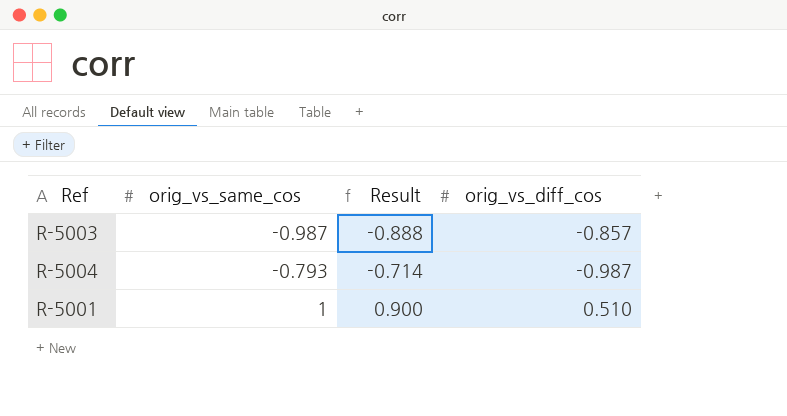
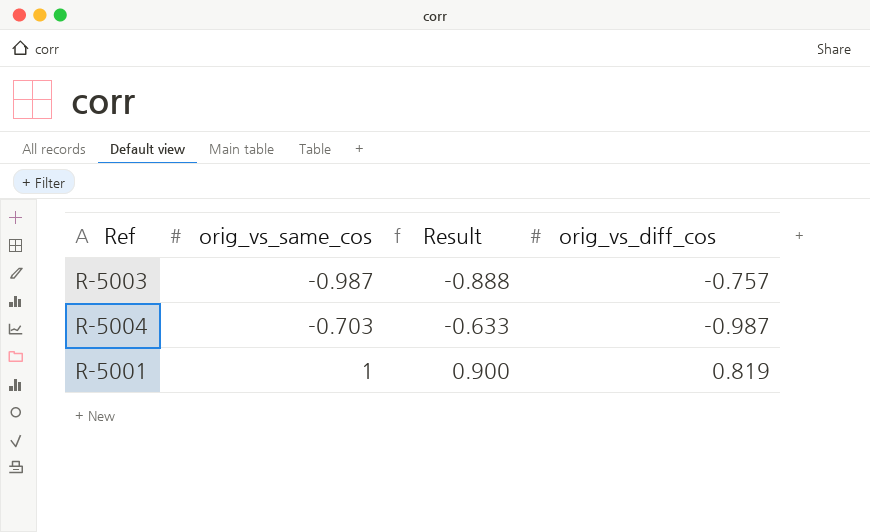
R-5003 | orig_vs_diff_cos: -0.857 -> -0.757
R-5004 | orig_vs_same_cos: -0.793 -> -0.703
R-5004 | Result: -0.714 -> -0.633
R-5001 | orig_vs_diff_cos: 0.510 -> 0.819

